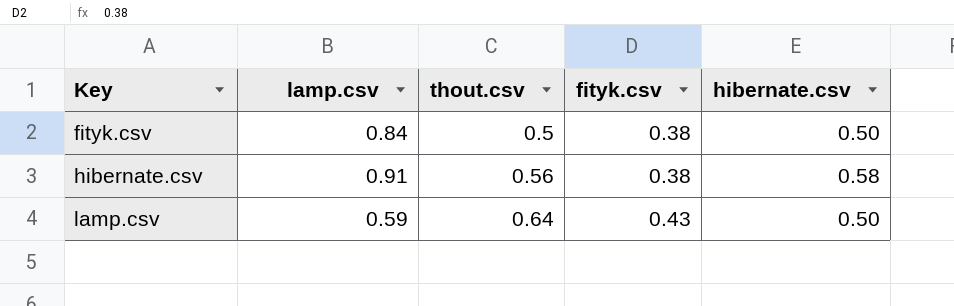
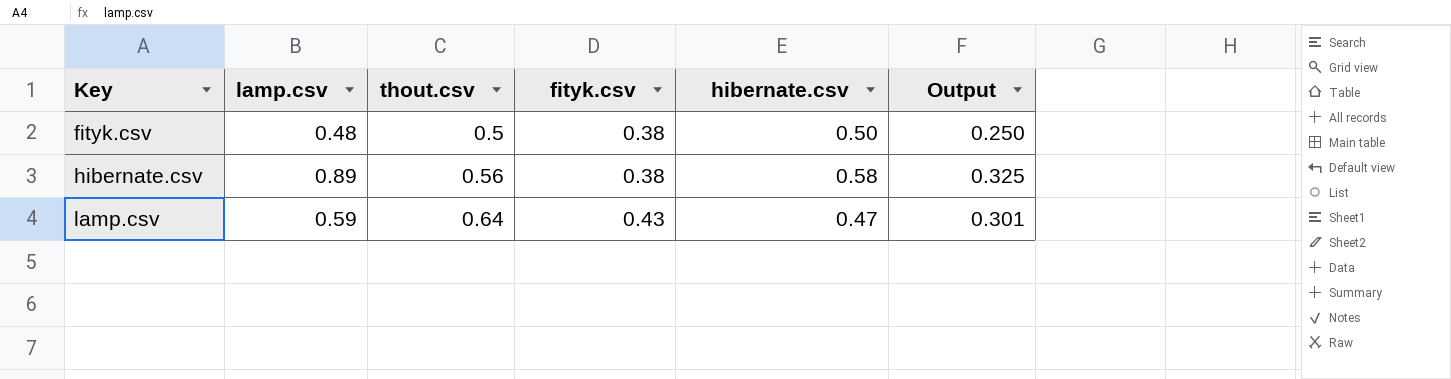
column Output | formula: none -> [thout.csv] * [hibernate.csv]
fityk.csv | lamp.csv: 0.84 -> 0.48
hibernate.csv | lamp.csv: 0.91 -> 0.89
lamp.csv | hibernate.csv: 0.50 -> 0.47

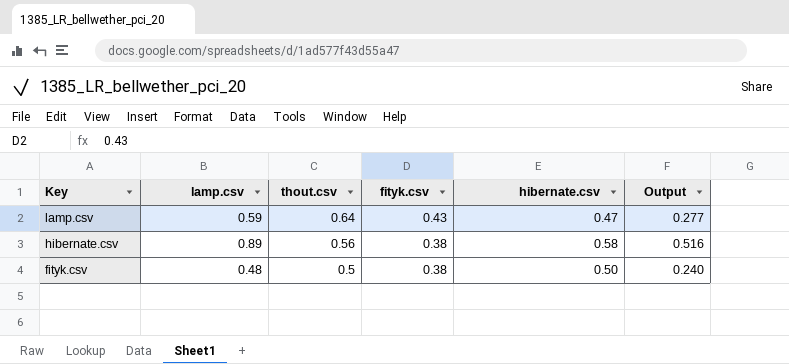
row order: Key ascending -> Key descending
column Output | formula: [thout.csv] * [hibernate.csv] -> [lamp.csv] * [hibernate.csv]

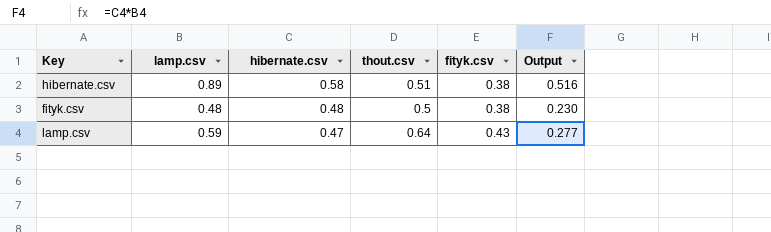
row order: Key descending -> hibernate.csv descending
column hibernate.csv | position: 5 -> 3
hibernate.csv | thout.csv: 0.56 -> 0.51
fityk.csv | hibernate.csv: 0.50 -> 0.48
fityk.csv | Output: 0.240 -> 0.230

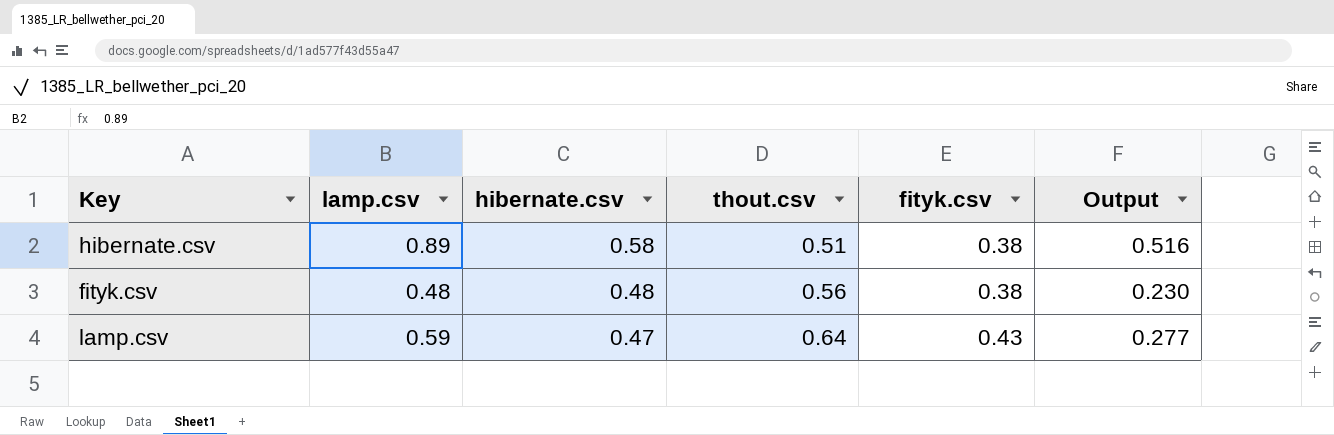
fityk.csv | thout.csv: 0.5 -> 0.56

